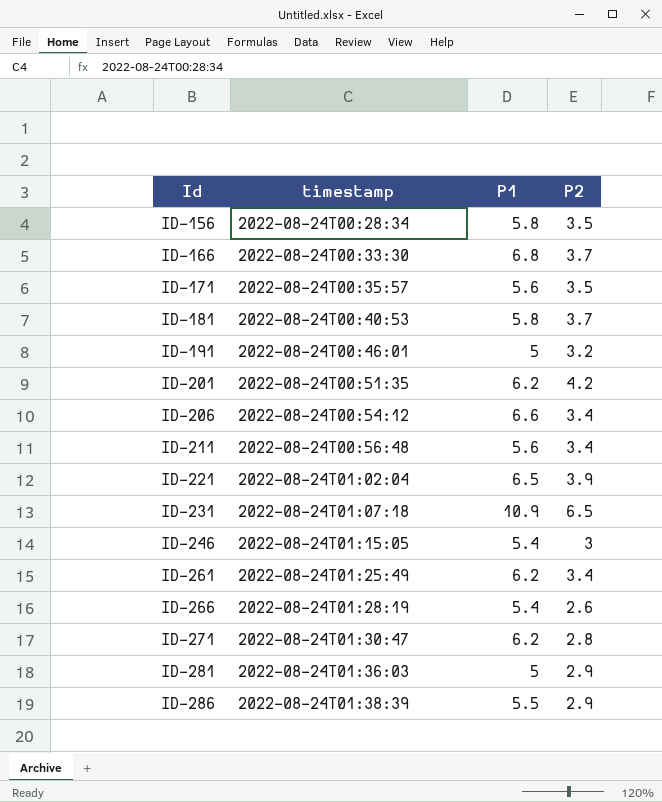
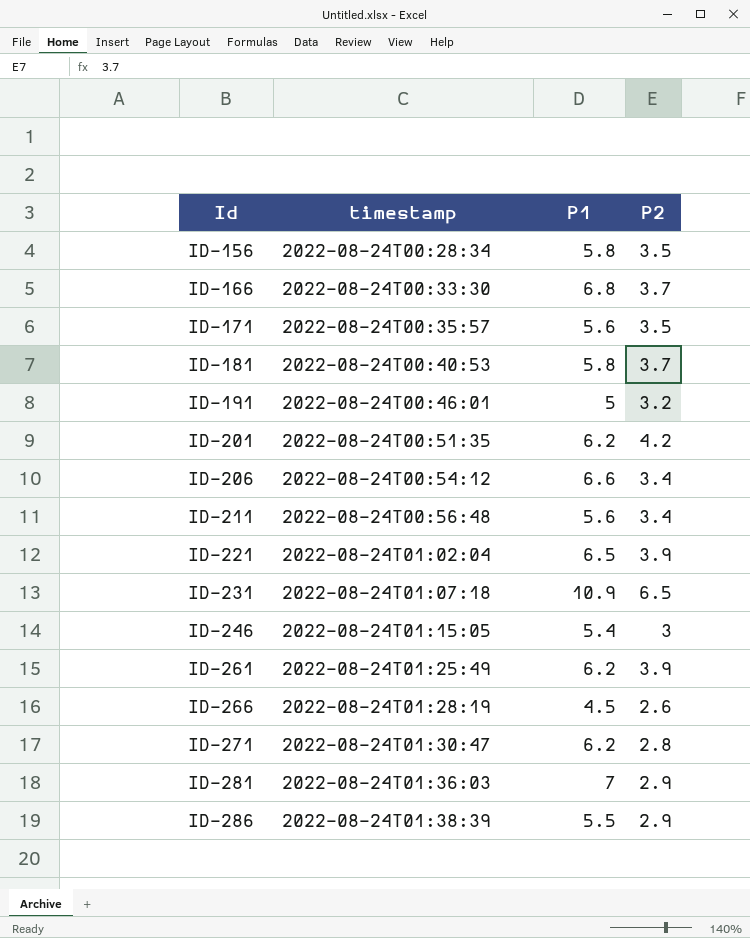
ID-261 | P2: 3.4 -> 3.9
ID-266 | P1: 5.4 -> 4.5
ID-281 | P1: 5 -> 7

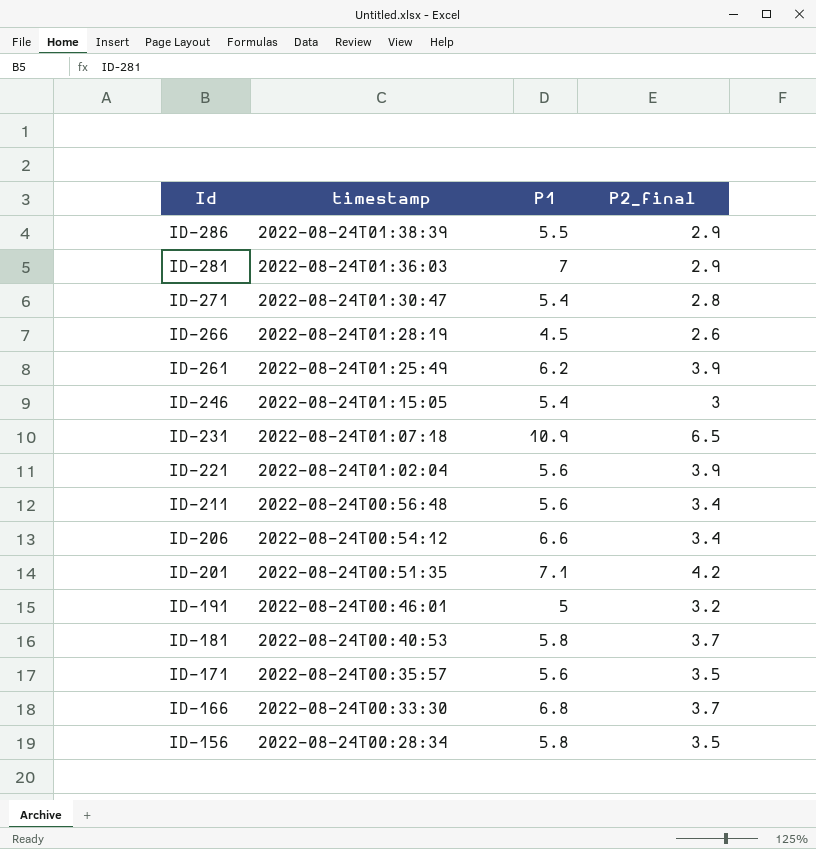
row order: Id ascending -> Id descending
column name: P2 -> P2_final
ID-271 | P1: 6.2 -> 5.4
ID-221 | P1: 6.5 -> 5.6
ID-201 | P1: 6.2 -> 7.1

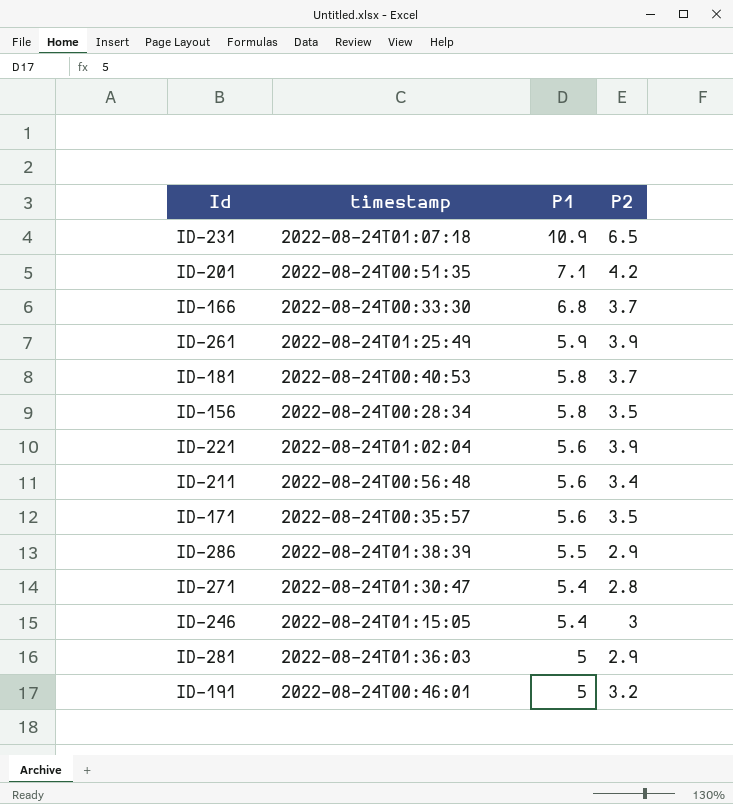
row order: Id descending -> P1 descending
column name: P2_final -> P2
row ID-266: 2022-08-24T01:28:19 | 4.5 | 2.6 -> none
row ID-206: 2022-08-24T00:54:12 | 6.6 | 3.4 -> none
ID-261 | P1: 6.2 -> 5.9
ID-281 | P1: 7 -> 5

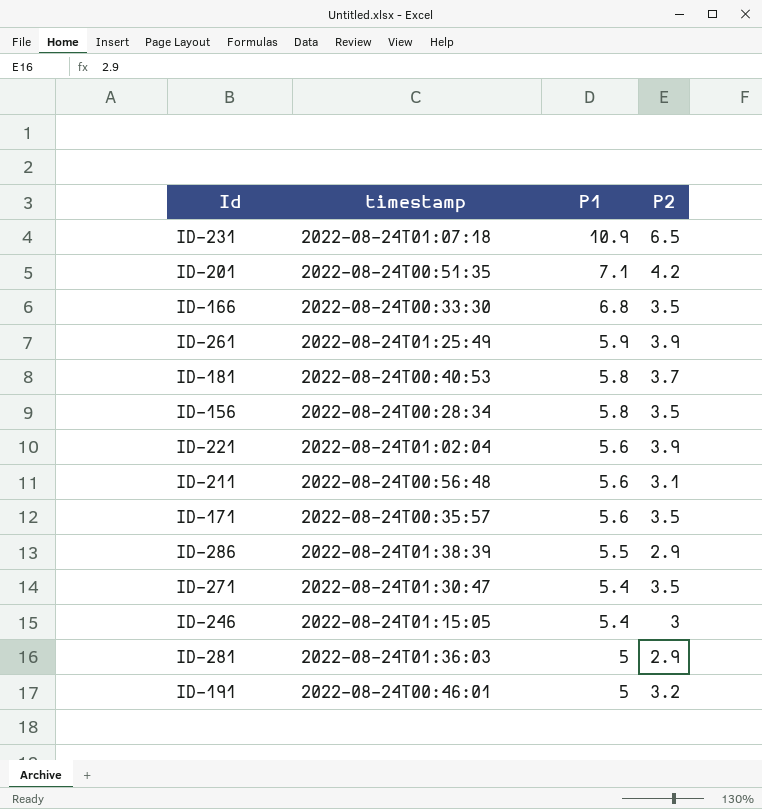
ID-166 | P2: 3.7 -> 3.5
ID-211 | P2: 3.4 -> 3.1
ID-271 | P2: 2.8 -> 3.5

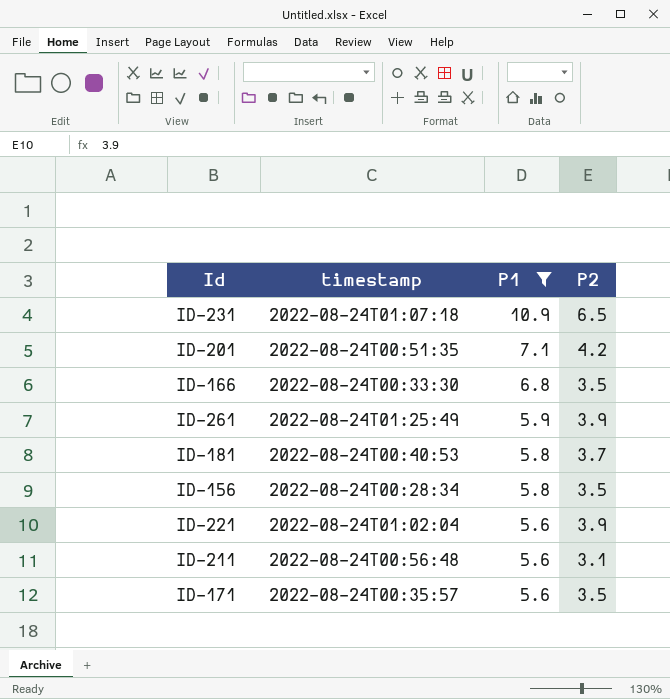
filter: none -> P1 >= 5.6

